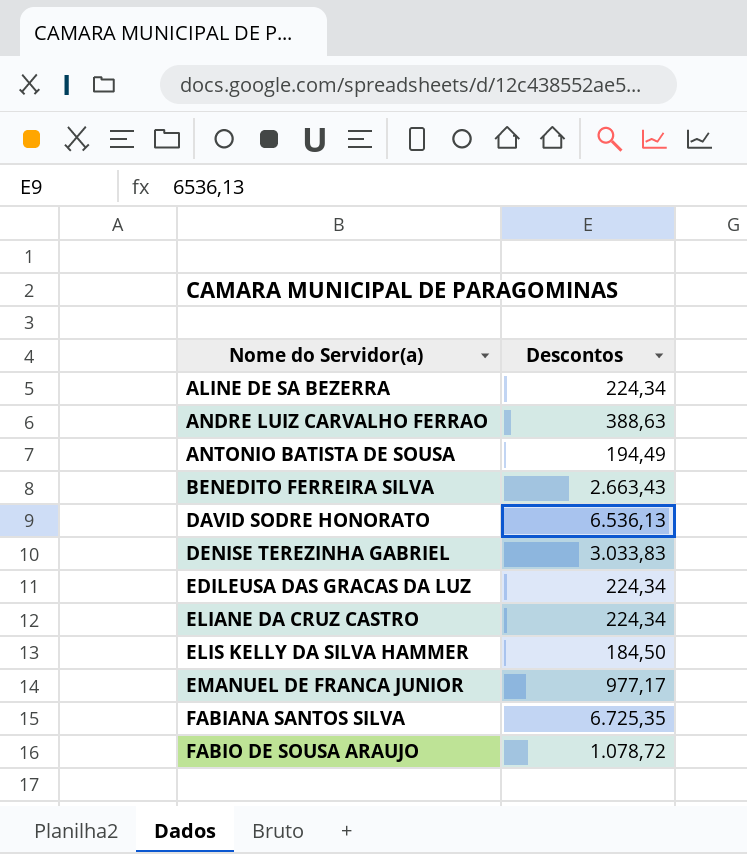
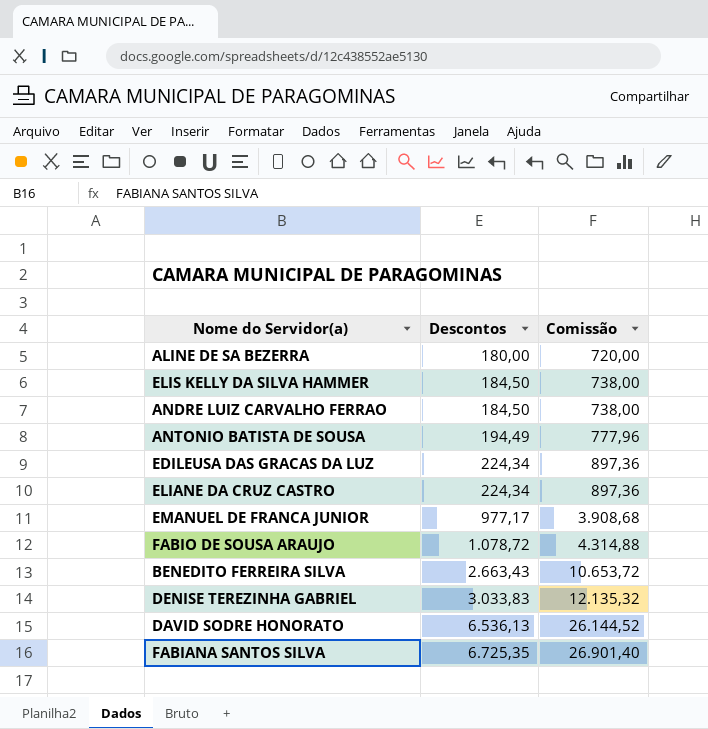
row order: Nome do Servidor(a) ascending -> Descontos ascending
column Comissão | formula: none -> [Descontos] * 4
ALINE DE SA BEZERRA | Descontos: 224,34 -> 180,00
ANDRE LUIZ CARVALHO FERRAO | Descontos: 388,63 -> 184,50

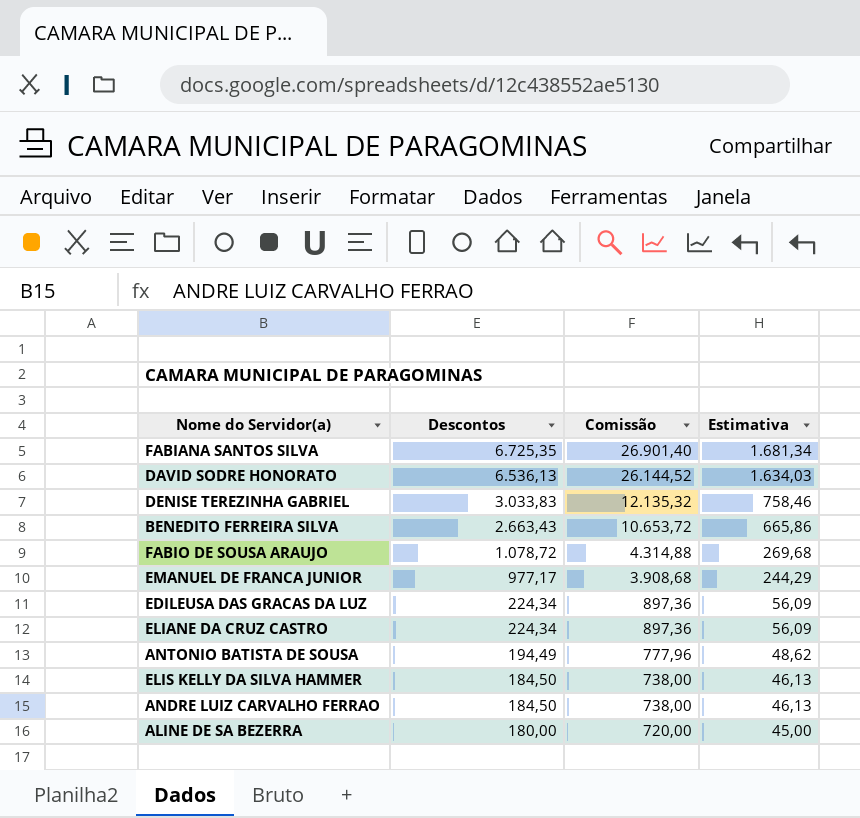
row order: Descontos ascending -> Descontos descending
column Estimativa | formula: none -> [Descontos] * 0,25

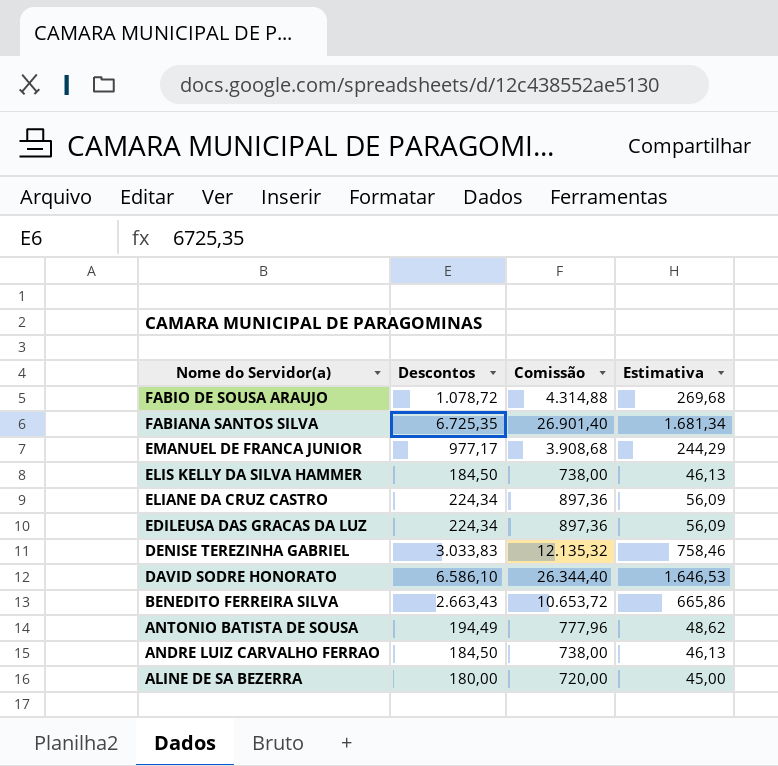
row order: Descontos descending -> Nome do Servidor(a) descending
DAVID SODRE HONORATO | Descontos: 6.536,13 -> 6.586,10
DAVID SODRE HONORATO | Comissão: 26.144,52 -> 26.344,40
DAVID SODRE HONORATO | Estimativa: 1.634,03 -> 1.646,53

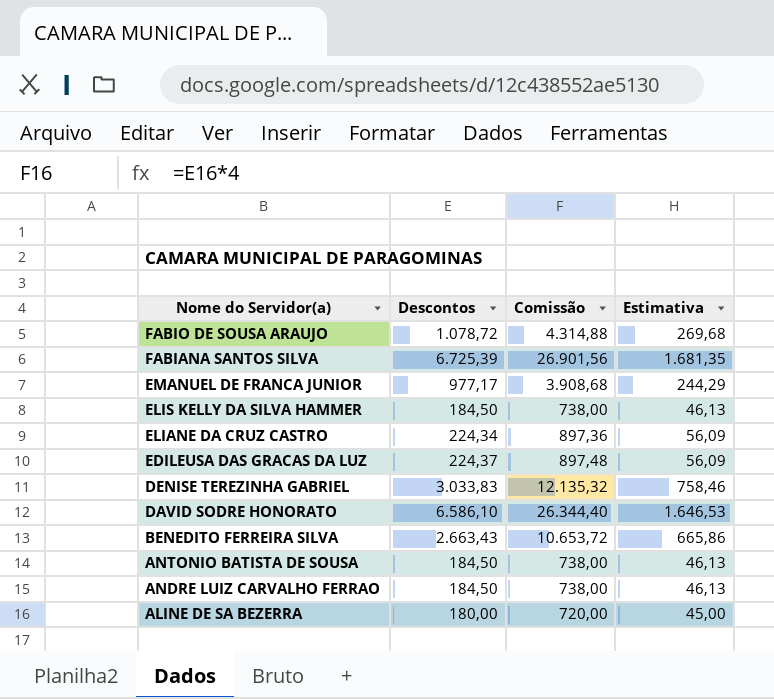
FABIANA SANTOS SILVA | Descontos: 6.725,35 -> 6.725,39
FABIANA SANTOS SILVA | Comissão: 26.901,40 -> 26.901,56
FABIANA SANTOS SILVA | Estimativa: 1.681,34 -> 1.681,35
EDILEUSA DAS GRACAS DA LUZ | Descontos: 224,34 -> 224,37
EDILEUSA DAS GRACAS DA LUZ | Comissão: 897,36 -> 897,48
ANTONIO BATISTA DE SOUSA | Descontos: 194,49 -> 184,50
ANTONIO BATISTA DE SOUSA | Comissão: 777,96 -> 738,00
ANTONIO BATISTA DE SOUSA | Estimativa: 48,62 -> 46,13

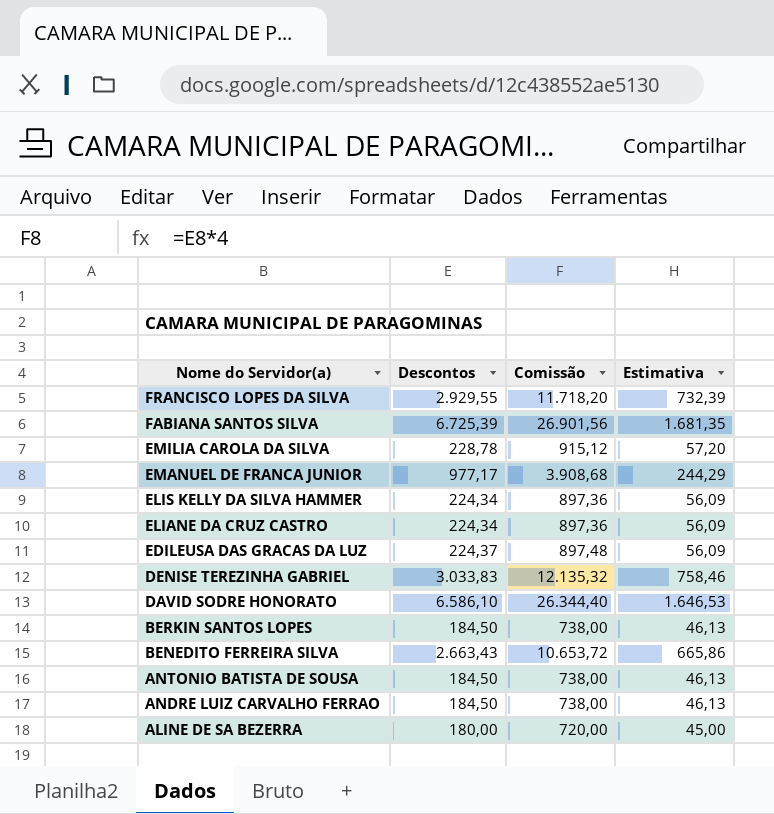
row FABIO DE SOUSA ARAUJO: 1.078,72 | 4.314,88 | 269,68 -> none
row FRANCISCO LOPES DA SILVA: none -> 2.929,55 | 11.718,20 | 732,39
row EMILIA CAROLA DA SILVA: none -> 228,78 | 915,12 | 57,20
ELIS KELLY DA SILVA HAMMER | Descontos: 184,50 -> 224,34
ELIS KELLY DA SILVA HAMMER | Comissão: 738,00 -> 897,36
ELIS KELLY DA SILVA HAMMER | Estimativa: 46,13 -> 56,09
row BERKIN SANTOS LOPES: none -> 184,50 | 738,00 | 46,13

